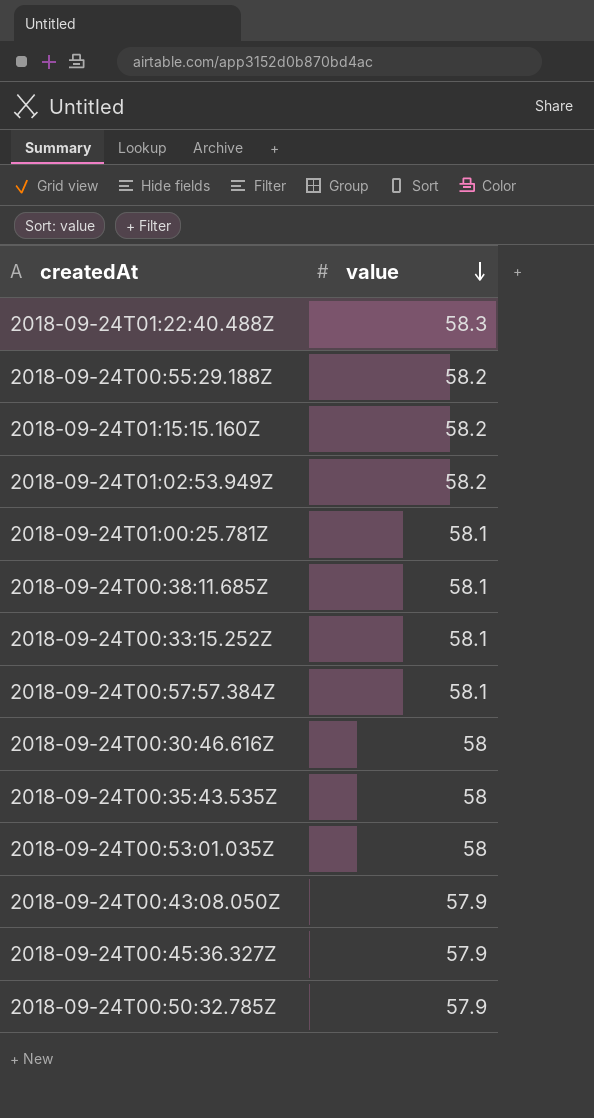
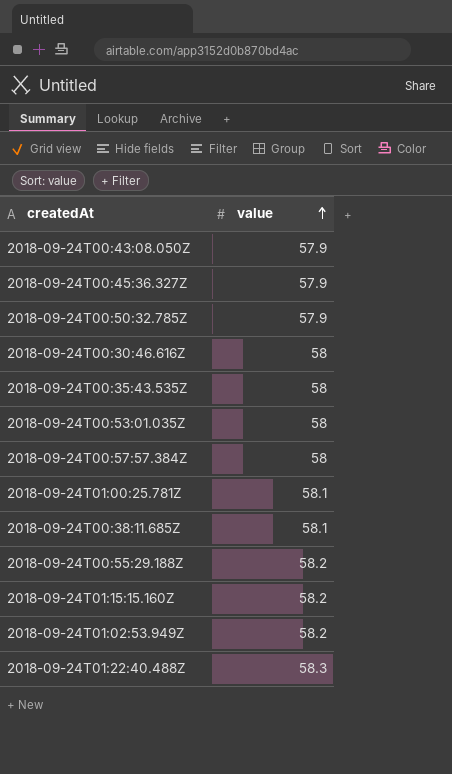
row order: value descending -> value ascending
row 2018-09-24T00:33:15.252Z: 58.1 -> none
2018-09-24T00:57:57.384Z | value: 58.1 -> 58

